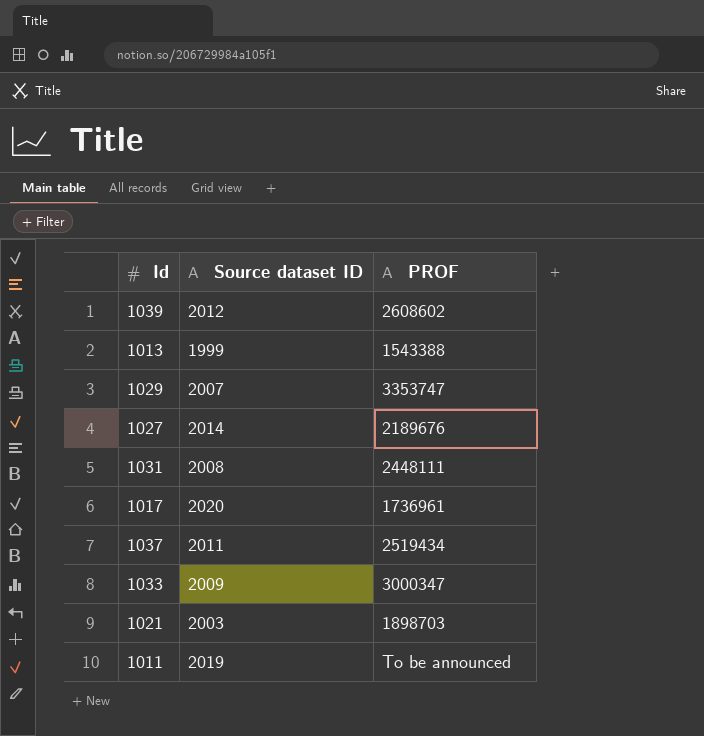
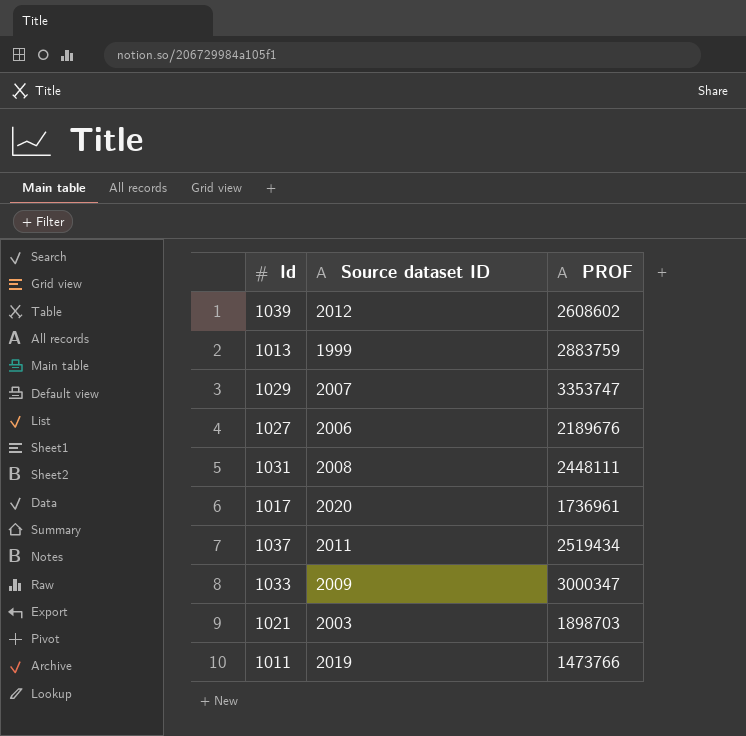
1013 | PROF: 1543388 -> 2883759
1027 | Source dataset ID: 2014 -> 2006
1011 | PROF: To be announced -> 1473766

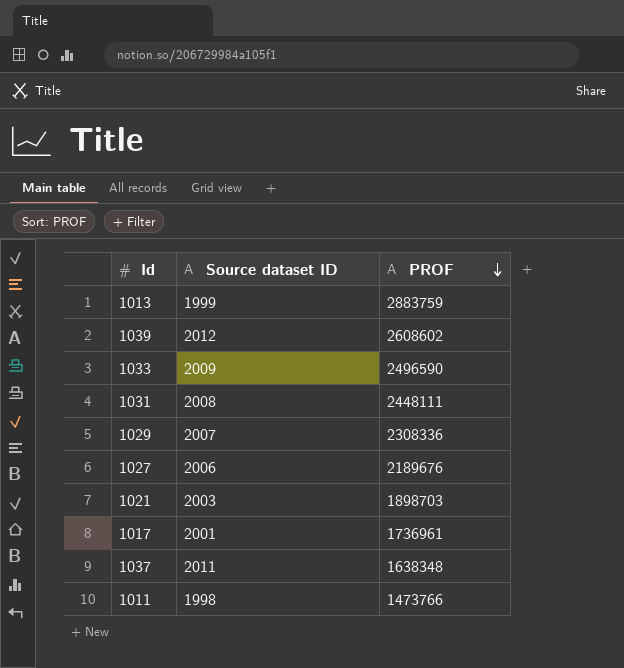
row order: none -> PROF descending
1033 | PROF: 3000347 -> 2496590
1029 | PROF: 3353747 -> 2308336
1017 | Source dataset ID: 2020 -> 2001
1037 | PROF: 2519434 -> 1638348
1011 | Source dataset ID: 2019 -> 1998

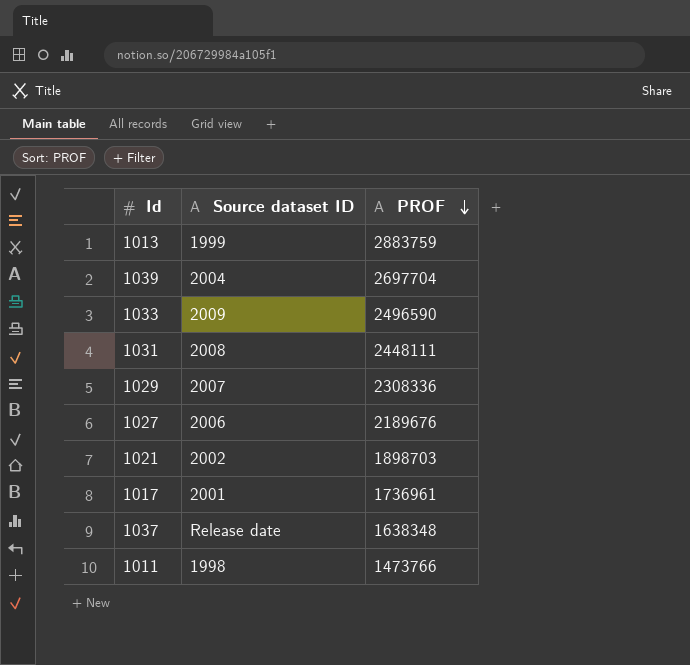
1039 | Source dataset ID: 2012 -> 2004
1039 | PROF: 2608602 -> 2697704
1021 | Source dataset ID: 2003 -> 2002
1037 | Source dataset ID: 2011 -> Release date

